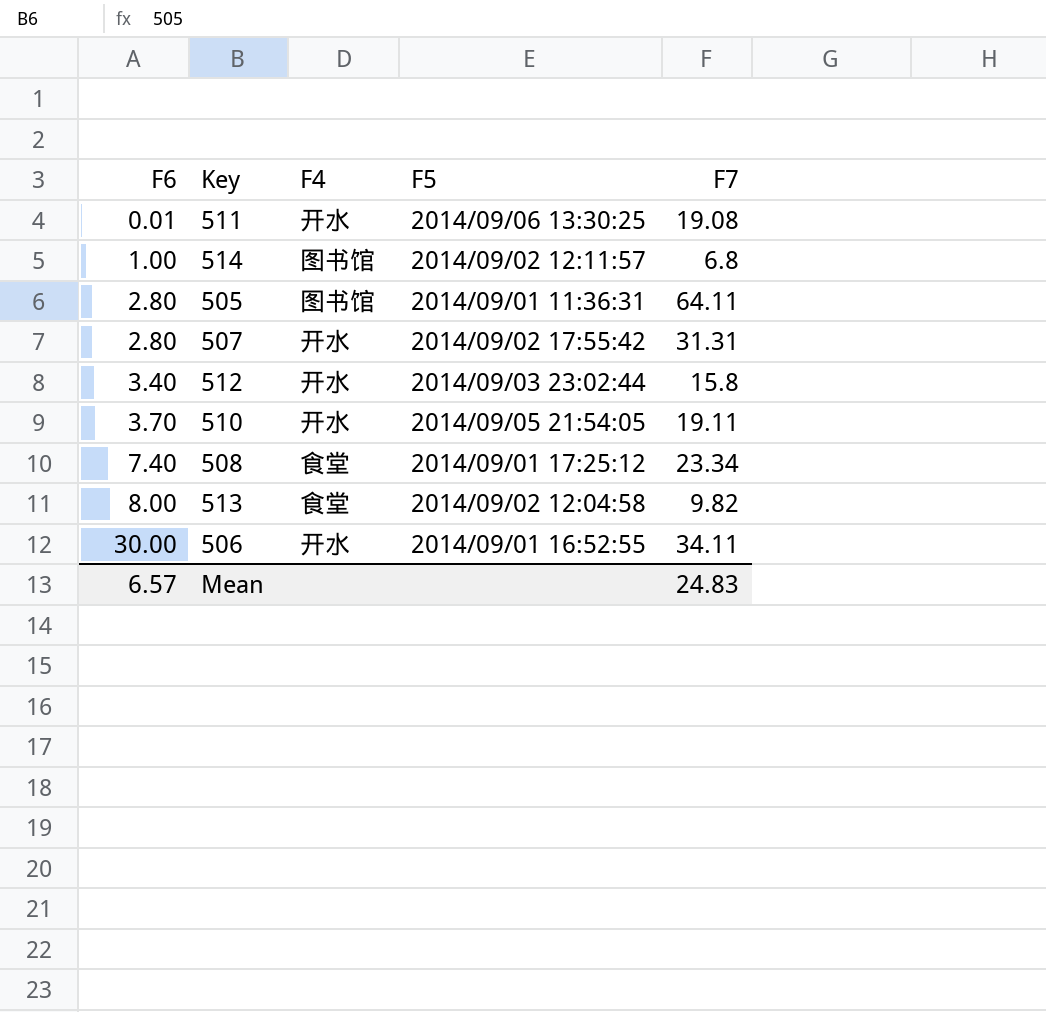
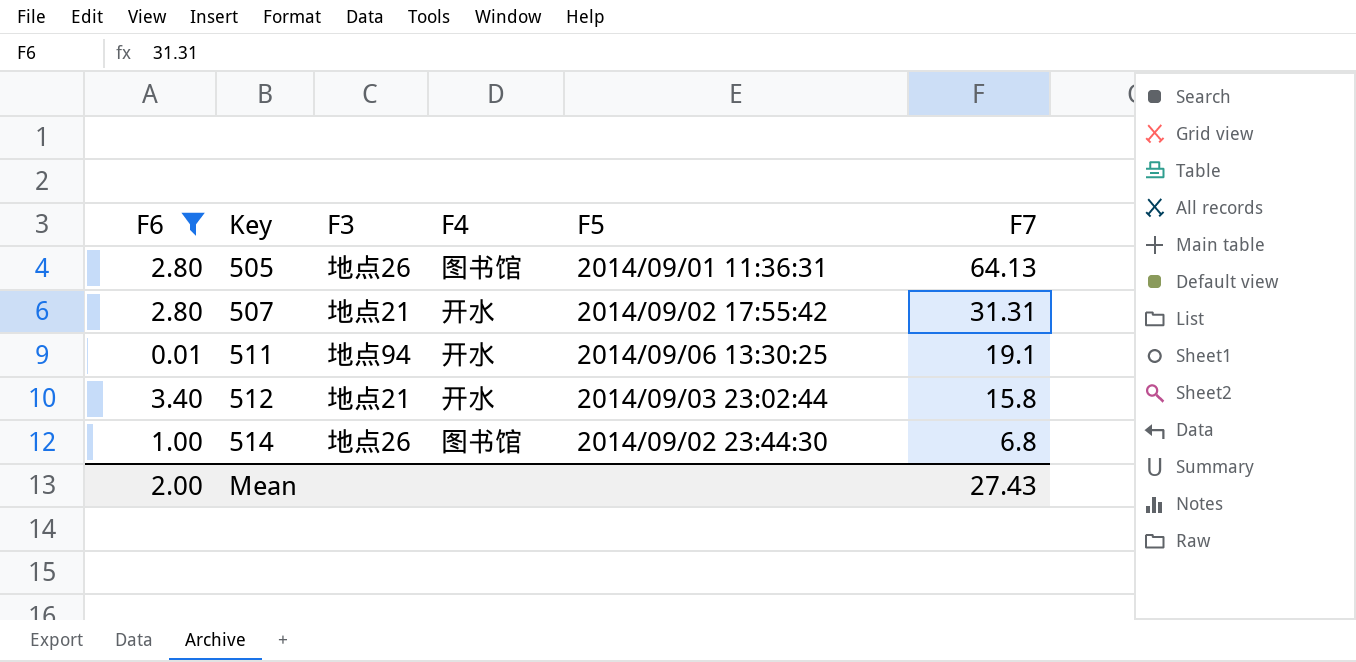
filter: none -> F6 <= 3.40
row order: F6 ascending -> Key ascending
column F3 | position: none -> 3
505 | F7: 64.11 -> 64.13
511 | F7: 19.08 -> 19.1
514 | F5: 2014/09/02 12:11:57 -> 2014/09/02 23:44:30
Mean | F6: 6.57 -> 2.00
Mean | F7: 24.83 -> 27.43

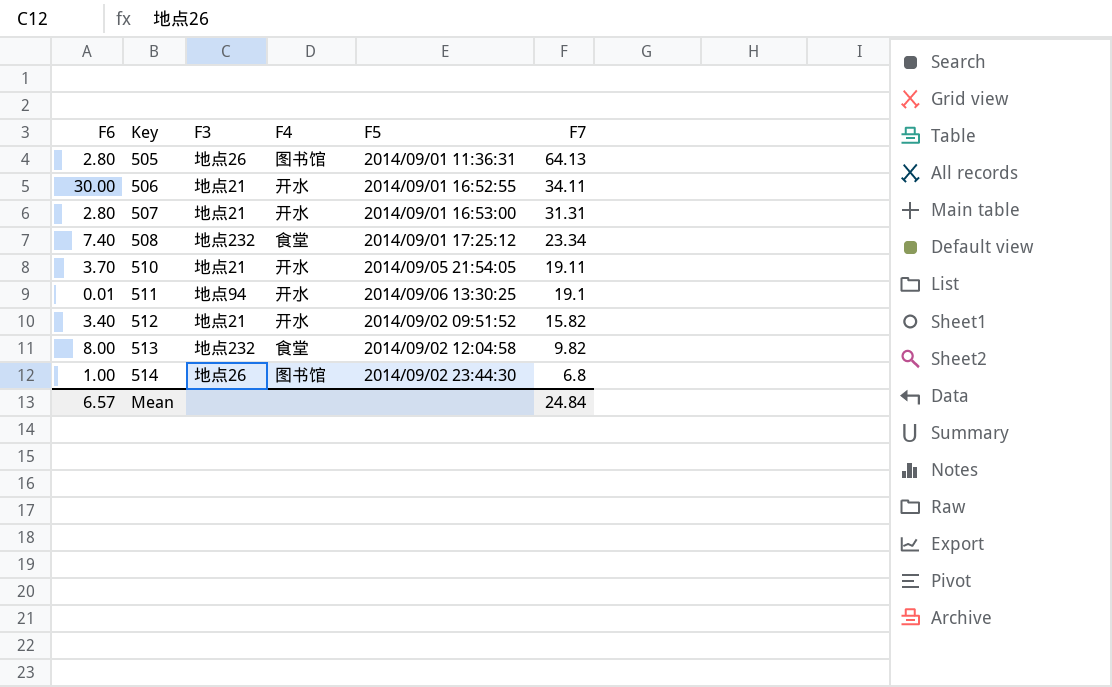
filter: F6 <= 3.40 -> none
507 | F5: 2014/09/02 17:55:42 -> 2014/09/01 16:53:00
512 | F5: 2014/09/03 23:02:44 -> 2014/09/02 09:51:52
512 | F7: 15.8 -> 15.82
Mean | F6: 2.00 -> 6.57
Mean | F7: 27.43 -> 24.84

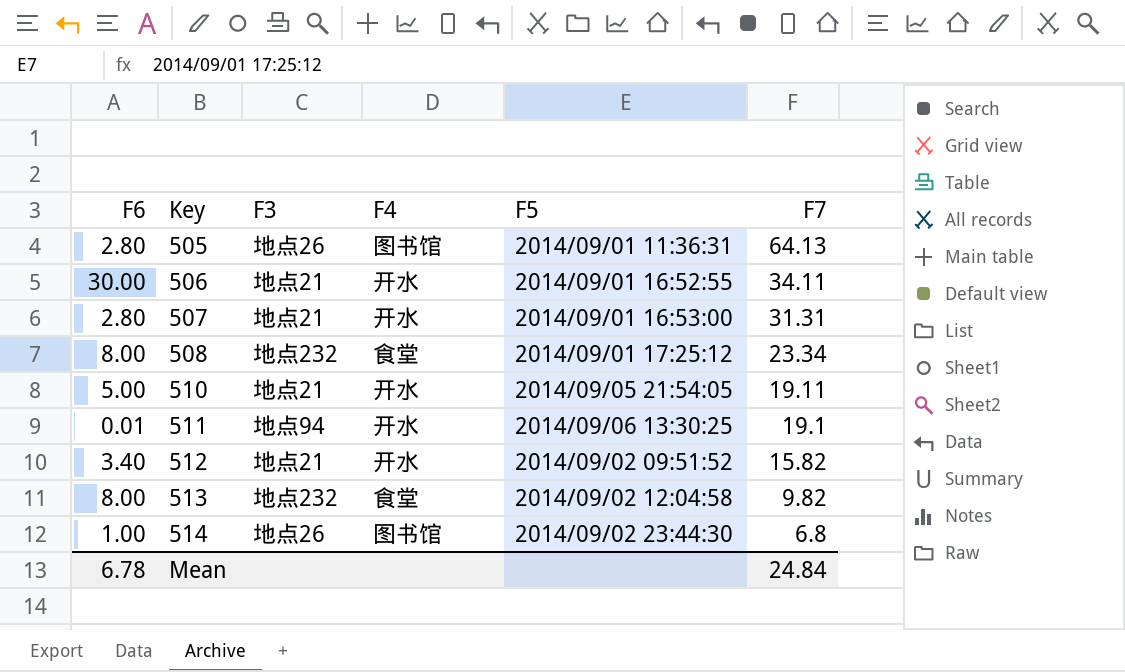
508 | F6: 7.40 -> 8.00
510 | F6: 3.70 -> 5.00
Mean | F6: 6.57 -> 6.78

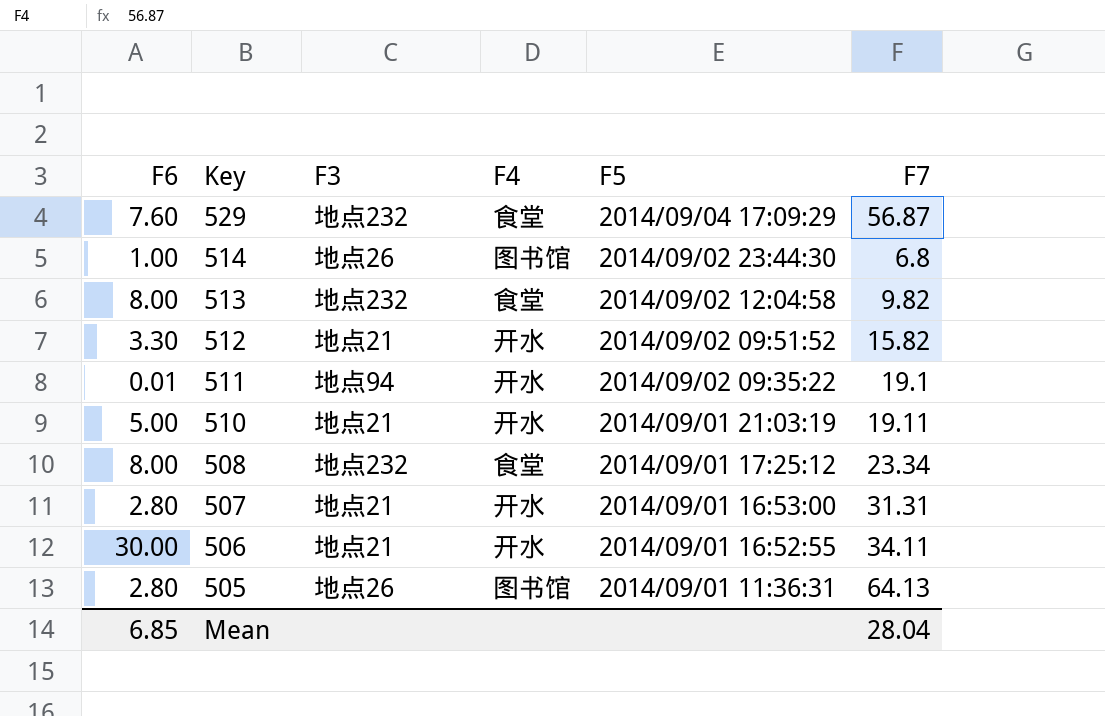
row order: Key ascending -> Key descending
row 529: none -> 7.60 | 地点232 | 食堂 | 2014/09/04 17:09:29 | 56.87
512 | F6: 3.40 -> 3.30
511 | F5: 2014/09/06 13:30:25 -> 2014/09/02 09:35:22
510 | F5: 2014/09/05 21:54:05 -> 2014/09/01 21:03:19
Mean | F6: 6.78 -> 6.85
Mean | F7: 24.84 -> 28.04

